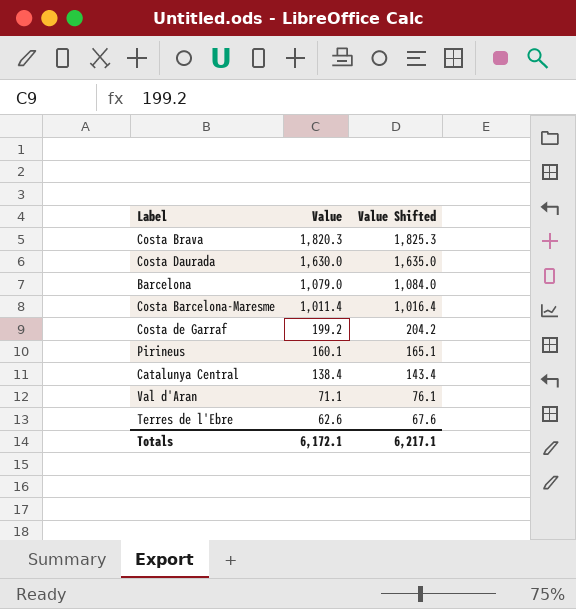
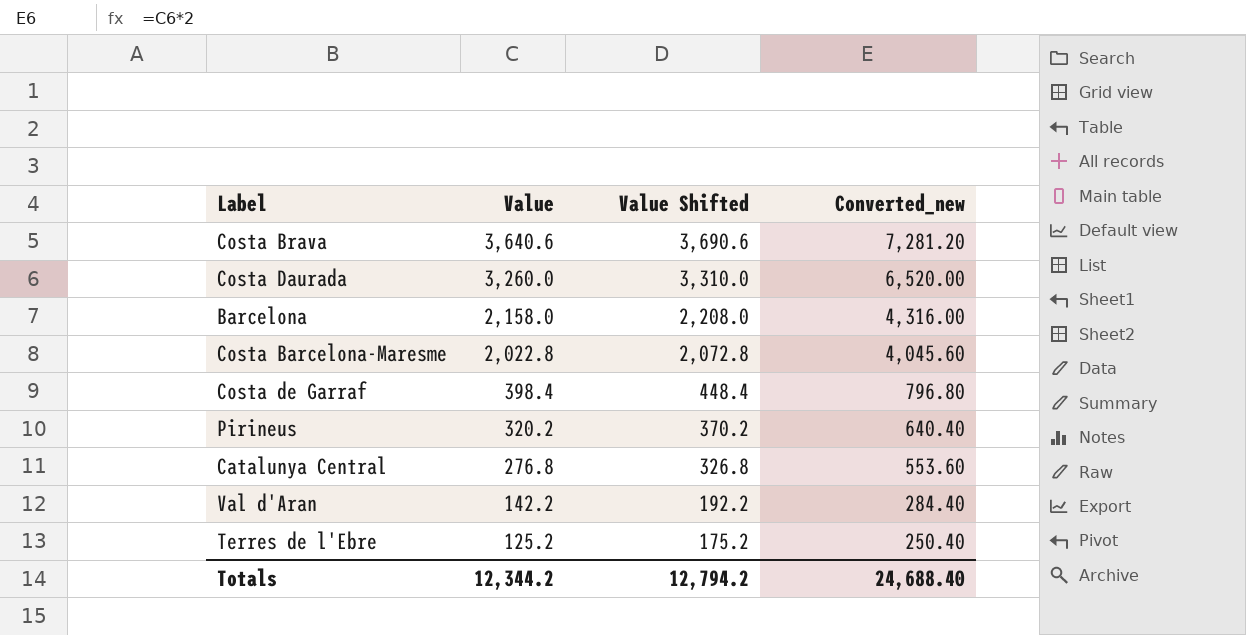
column Value Shifted | formula: [Value] + 5 -> [Value] + 50
column Converted_new | formula: none -> [Value] * 2
Costa Brava | Value: 1,820.3 -> 3,640.6
Costa Daurada | Value: 1,630.0 -> 3,260.0
Barcelona | Value: 1,079.0 -> 2,158.0
Costa Barcelona-Maresme | Value: 1,011.4 -> 2,022.8
Costa de Garraf | Value: 199.2 -> 398.4
Pirineus | Value: 160.1 -> 320.2
Catalunya Central | Value: 138.4 -> 276.8
Val d'Aran | Value: 71.1 -> 142.2
Terres de l'Ebre | Value: 62.6 -> 125.2
Totals | Value: 6,172.1 -> 12,344.2
Totals | Value Shifted: 6,217.1 -> 12,794.2

